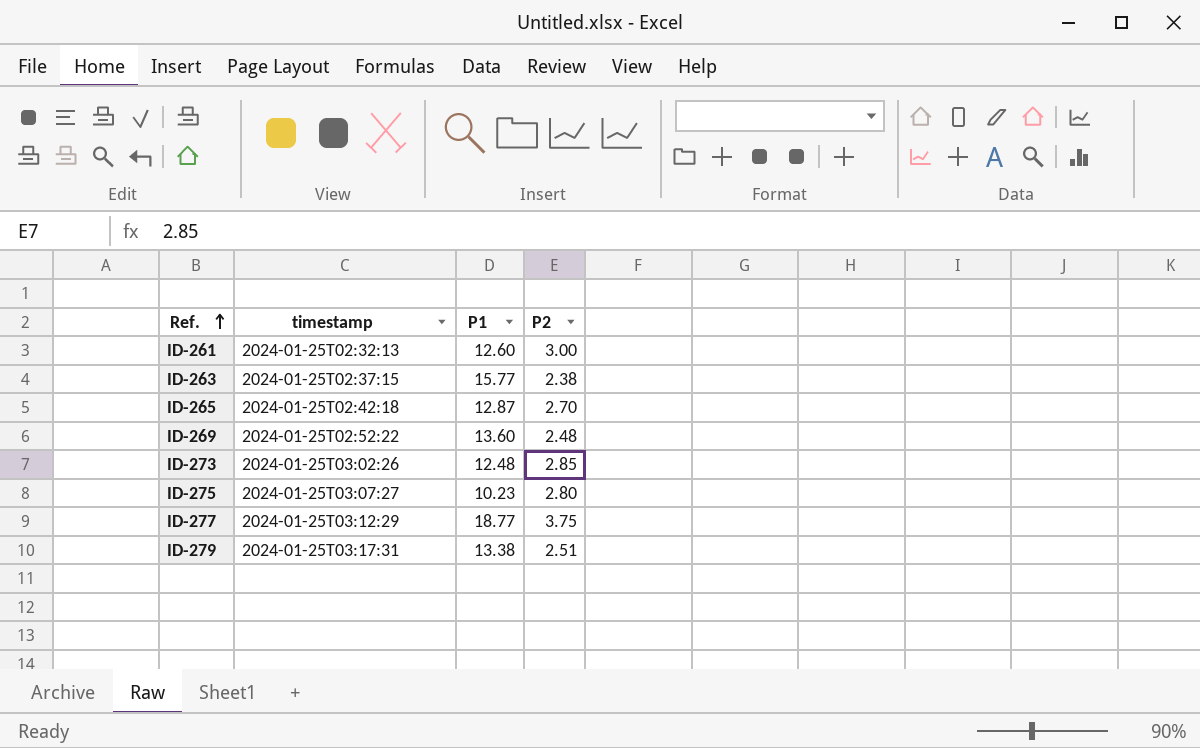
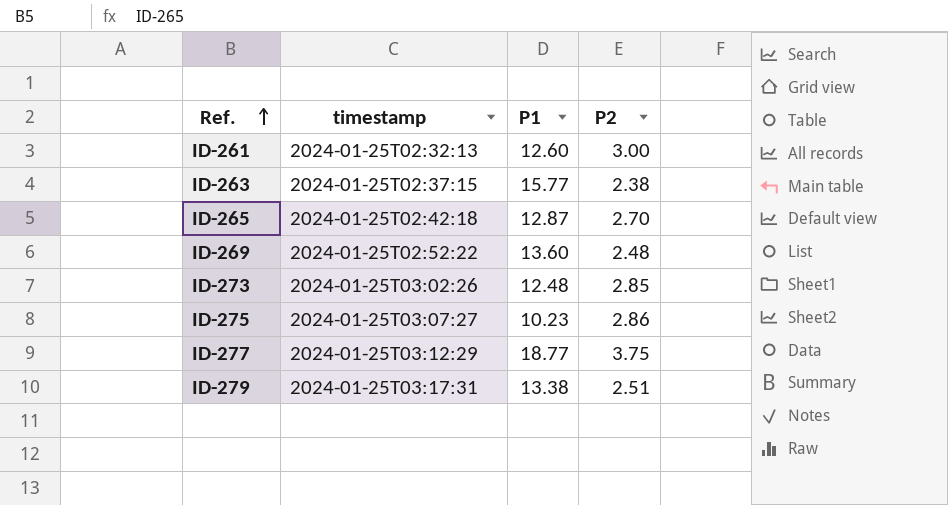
ID-275 | P2: 2.80 -> 2.86

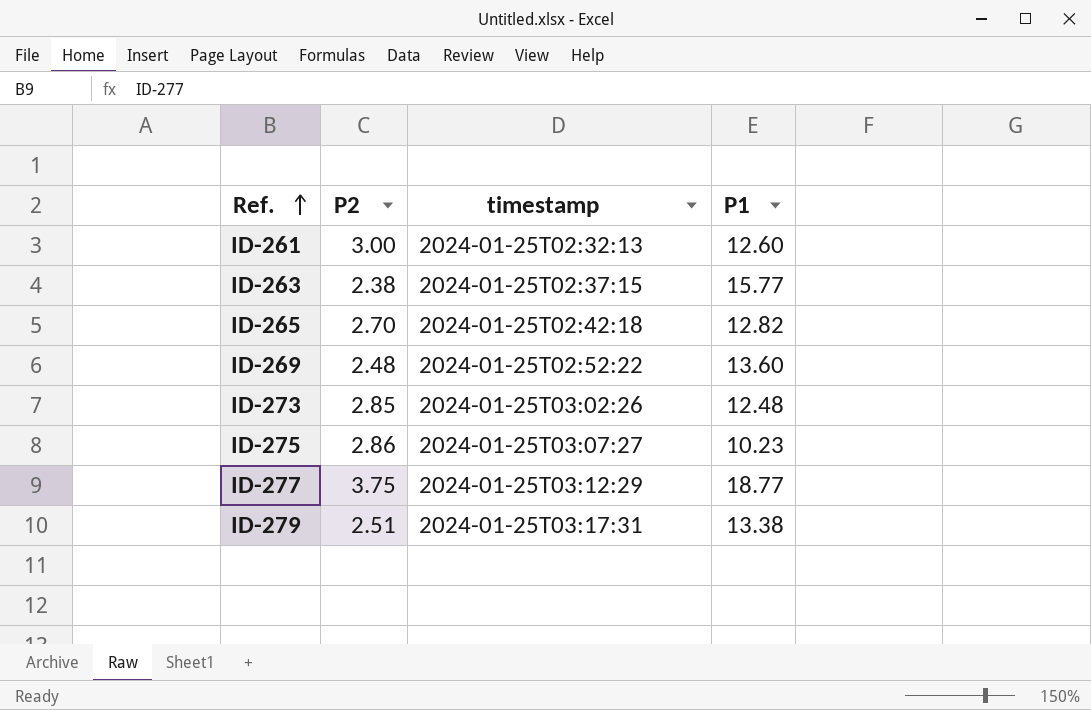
column P2 | position: 4 -> 2
ID-265 | P1: 12.87 -> 12.82

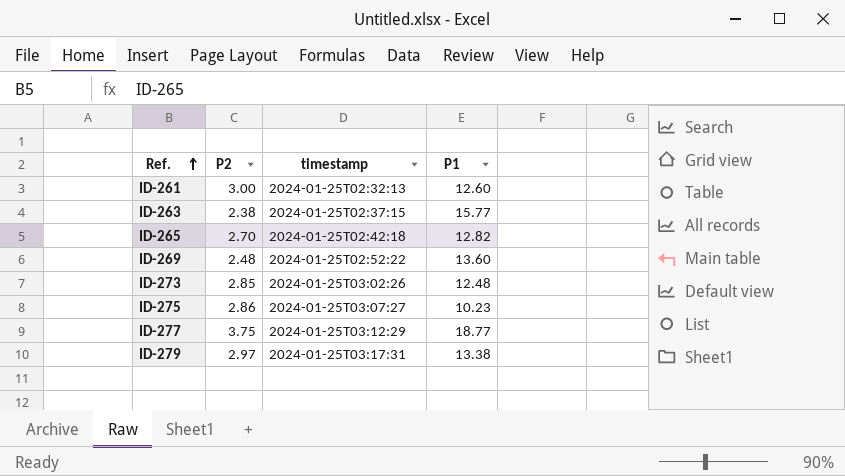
ID-279 | P2: 2.51 -> 2.97

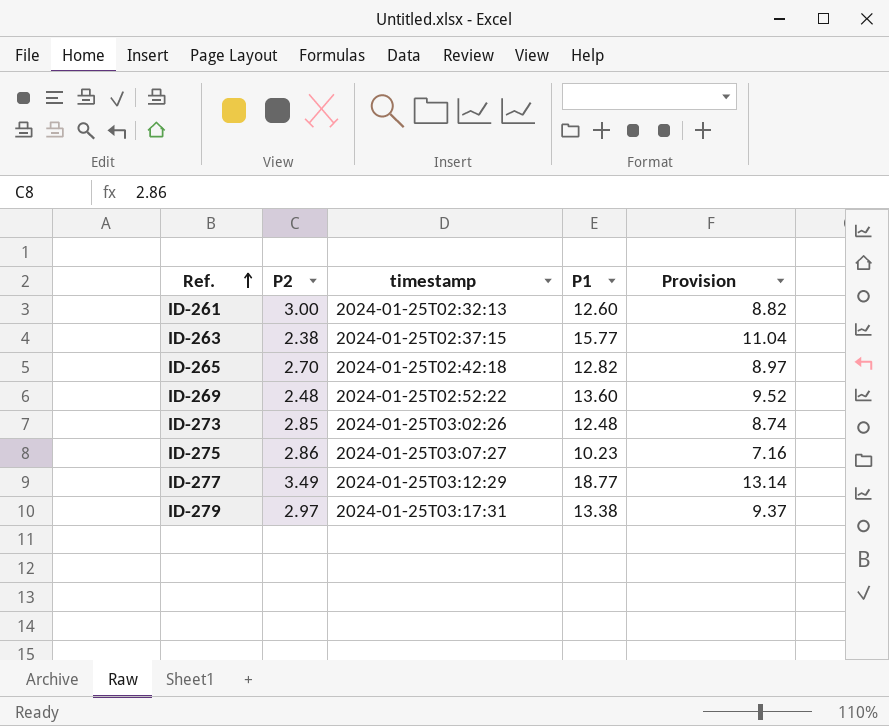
column Provision | formula: none -> [P1] * 0.7
ID-277 | P2: 3.75 -> 3.49

